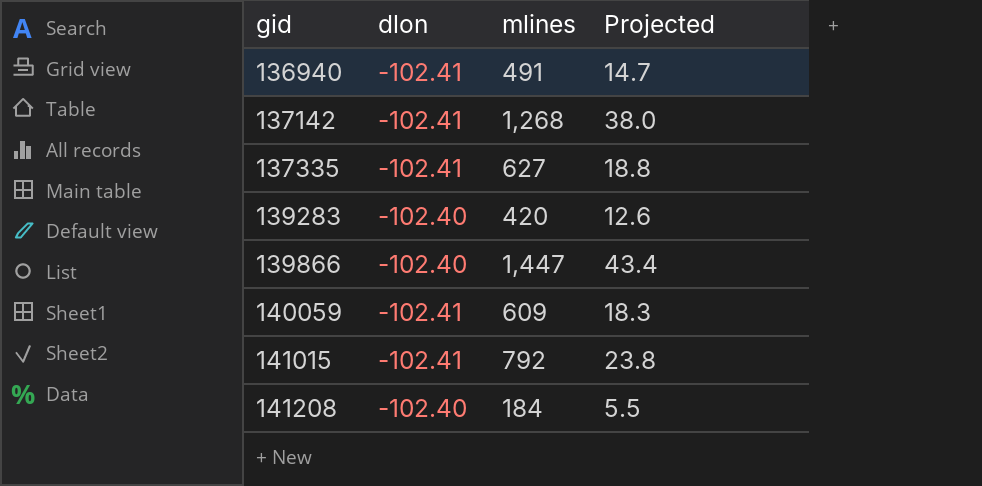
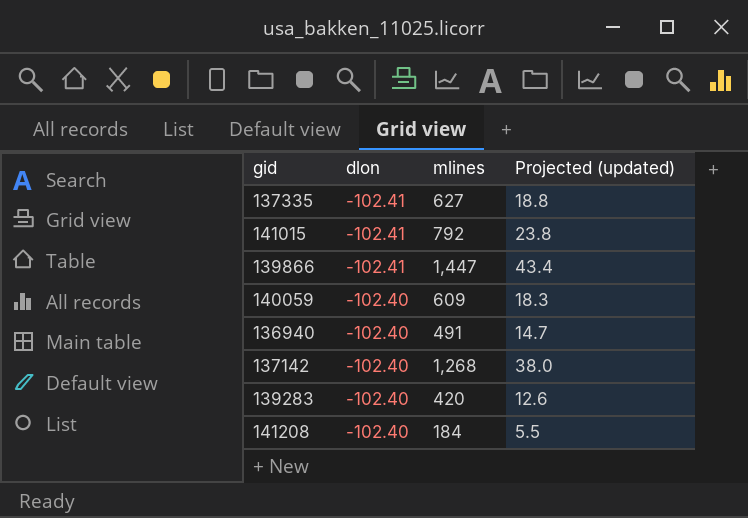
row order: gid ascending -> dlon ascending
column name: Projected -> Projected (updated)
139866 | dlon: -102.40 -> -102.41
140059 | dlon: -102.41 -> -102.40
136940 | dlon: -102.41 -> -102.40
137142 | dlon: -102.41 -> -102.40

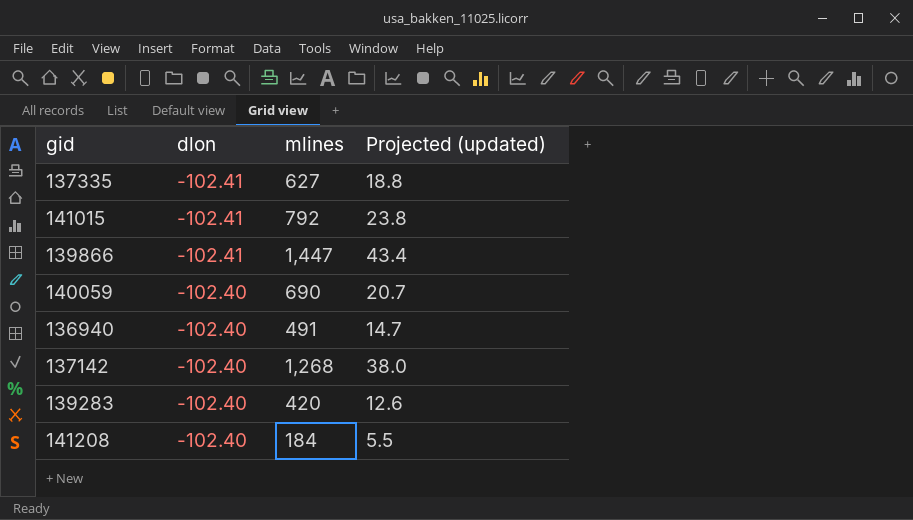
140059 | mlines: 609 -> 690
140059 | Projected (updated): 18.3 -> 20.7

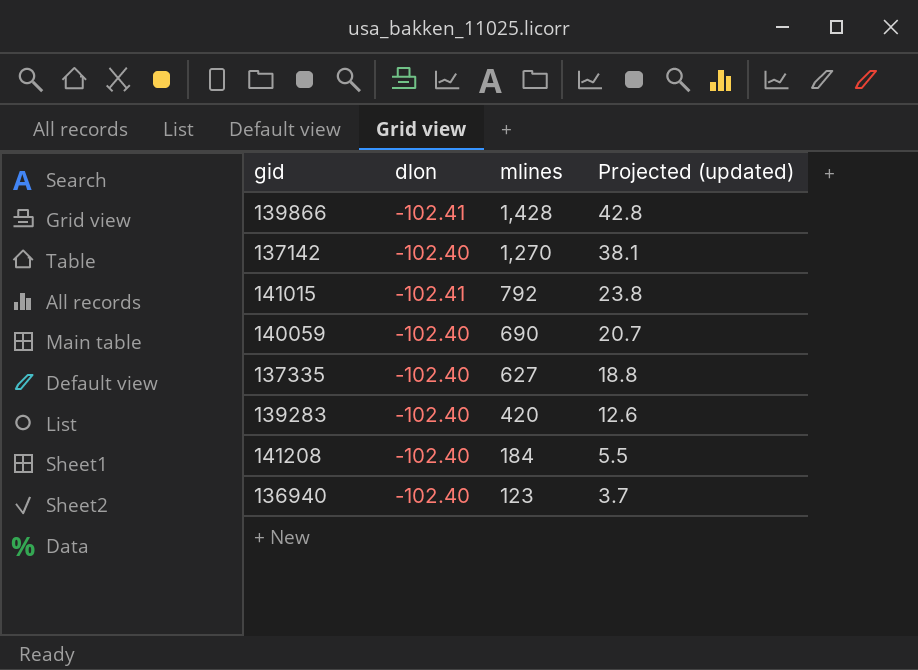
row order: dlon ascending -> mlines descending
139866 | mlines: 1,447 -> 1,428
139866 | Projected (updated): 43.4 -> 42.8
137142 | mlines: 1,268 -> 1,270
137142 | Projected (updated): 38.0 -> 38.1
137335 | dlon: -102.41 -> -102.40
136940 | mlines: 491 -> 123
136940 | Projected (updated): 14.7 -> 3.7

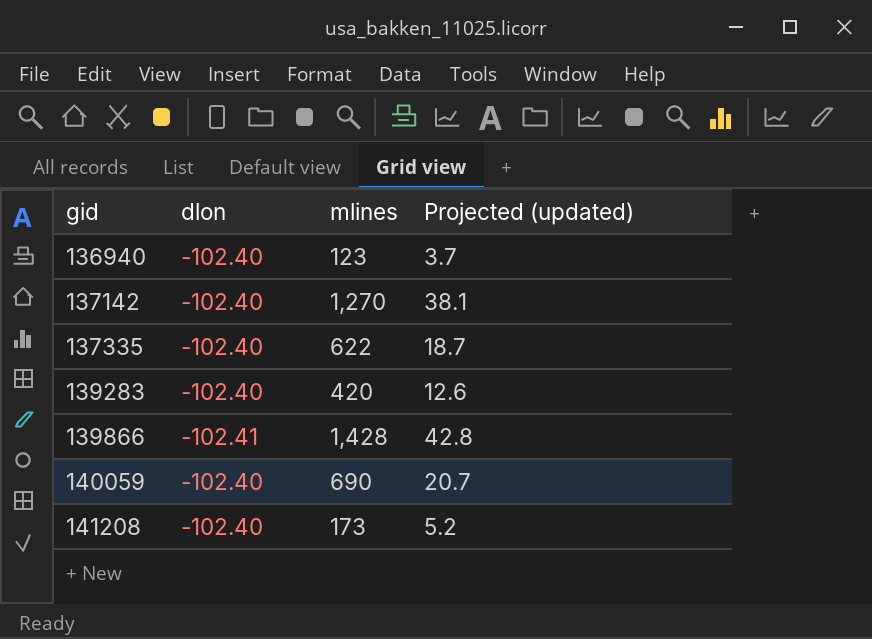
row order: mlines descending -> gid ascending
row 141015: -102.41 | 792 | 23.8 -> none
137335 | mlines: 627 -> 622
137335 | Projected (updated): 18.8 -> 18.7
141208 | mlines: 184 -> 173
141208 | Projected (updated): 5.5 -> 5.2

